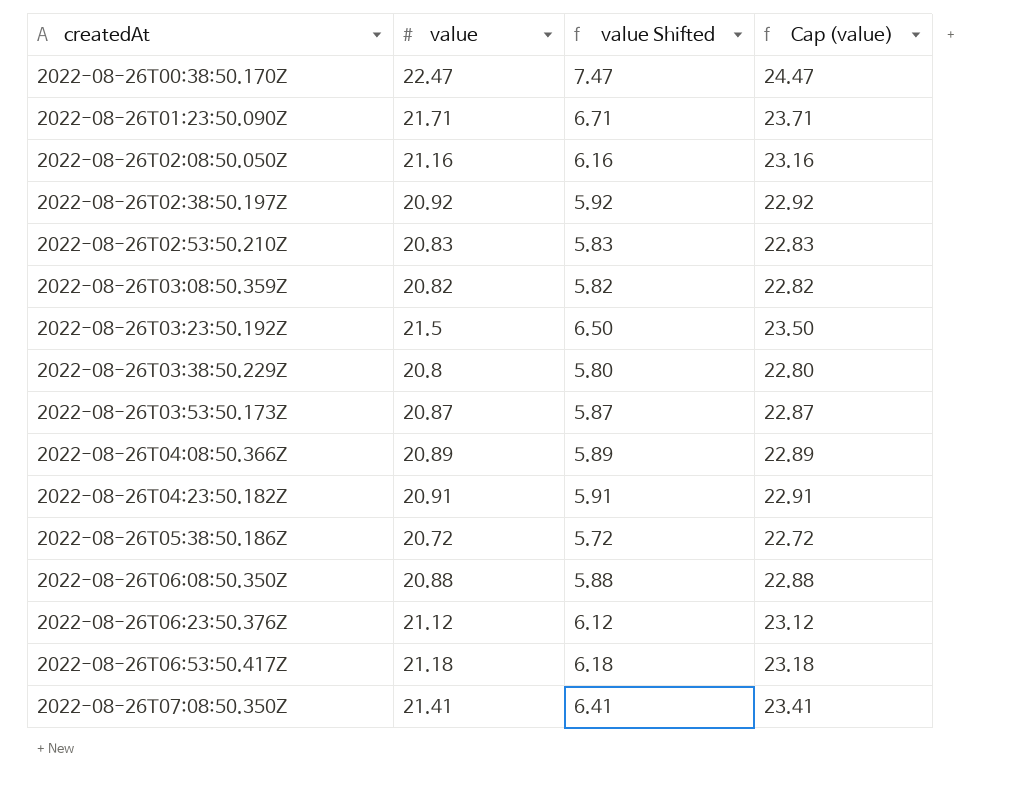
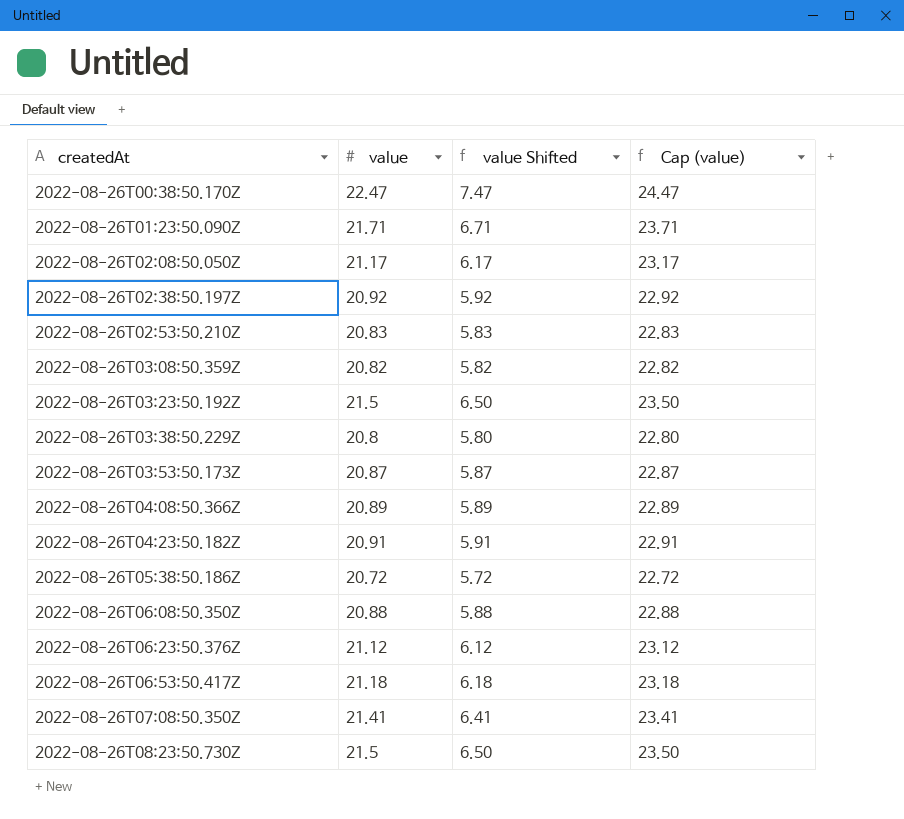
2022-08-26T02:08:50.050Z | value: 21.16 -> 21.17
2022-08-26T02:08:50.050Z | value Shifted: 6.16 -> 6.17
2022-08-26T02:08:50.050Z | Cap (value): 23.16 -> 23.17
row 2022-08-26T08:23:50.730Z: none -> 21.5 | 6.50 | 23.50

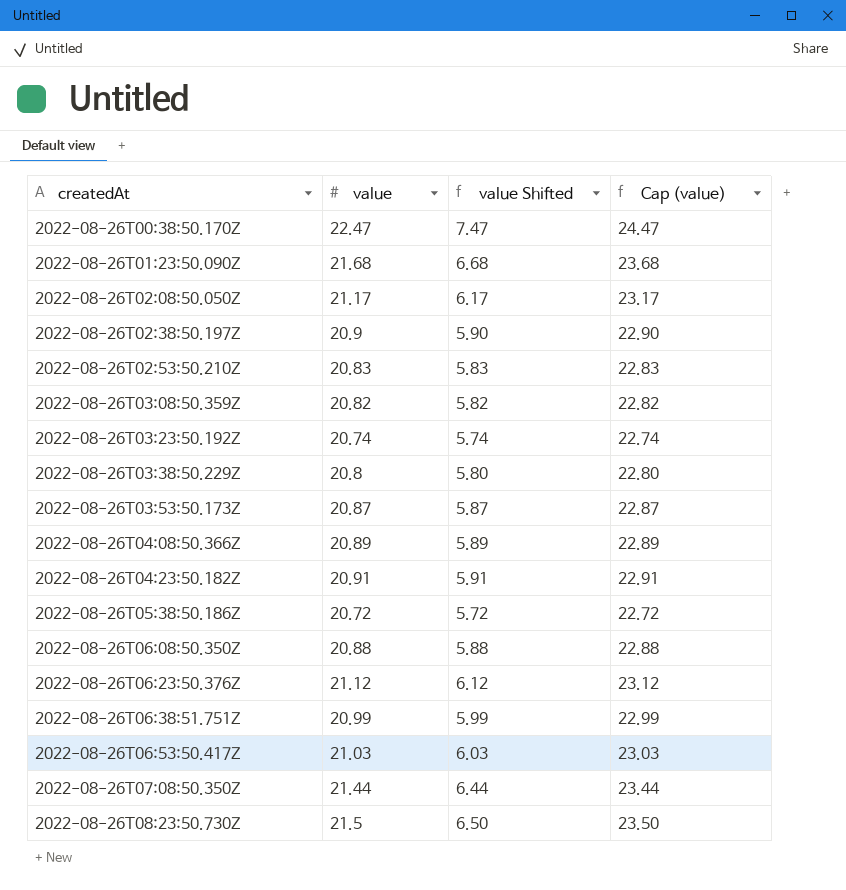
2022-08-26T01:23:50.090Z | value: 21.71 -> 21.68
2022-08-26T01:23:50.090Z | value Shifted: 6.71 -> 6.68
2022-08-26T01:23:50.090Z | Cap (value): 23.71 -> 23.68
2022-08-26T02:38:50.197Z | value: 20.92 -> 20.9
2022-08-26T02:38:50.197Z | value Shifted: 5.92 -> 5.90
2022-08-26T02:38:50.197Z | Cap (value): 22.92 -> 22.90
2022-08-26T03:23:50.192Z | value: 21.5 -> 20.74
2022-08-26T03:23:50.192Z | value Shifted: 6.50 -> 5.74
2022-08-26T03:23:50.192Z | Cap (value): 23.50 -> 22.74
row 2022-08-26T06:38:51.751Z: none -> 20.99 | 5.99 | 22.99
2022-08-26T06:53:50.417Z | value: 21.18 -> 21.03
2022-08-26T06:53:50.417Z | value Shifted: 6.18 -> 6.03
2022-08-26T06:53:50.417Z | Cap (value): 23.18 -> 23.03
2022-08-26T07:08:50.350Z | value: 21.41 -> 21.44
2022-08-26T07:08:50.350Z | value Shifted: 6.41 -> 6.44
2022-08-26T07:08:50.350Z | Cap (value): 23.41 -> 23.44

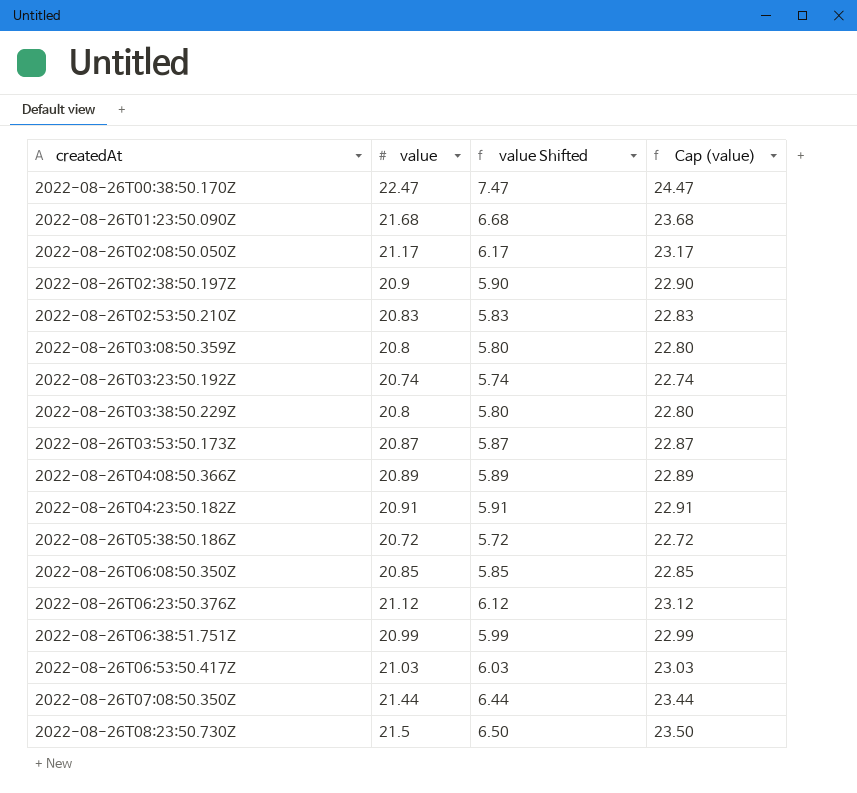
2022-08-26T03:08:50.359Z | value: 20.82 -> 20.8
2022-08-26T03:08:50.359Z | value Shifted: 5.82 -> 5.80
2022-08-26T03:08:50.359Z | Cap (value): 22.82 -> 22.80
2022-08-26T06:08:50.350Z | value: 20.88 -> 20.85
2022-08-26T06:08:50.350Z | value Shifted: 5.88 -> 5.85
2022-08-26T06:08:50.350Z | Cap (value): 22.88 -> 22.85

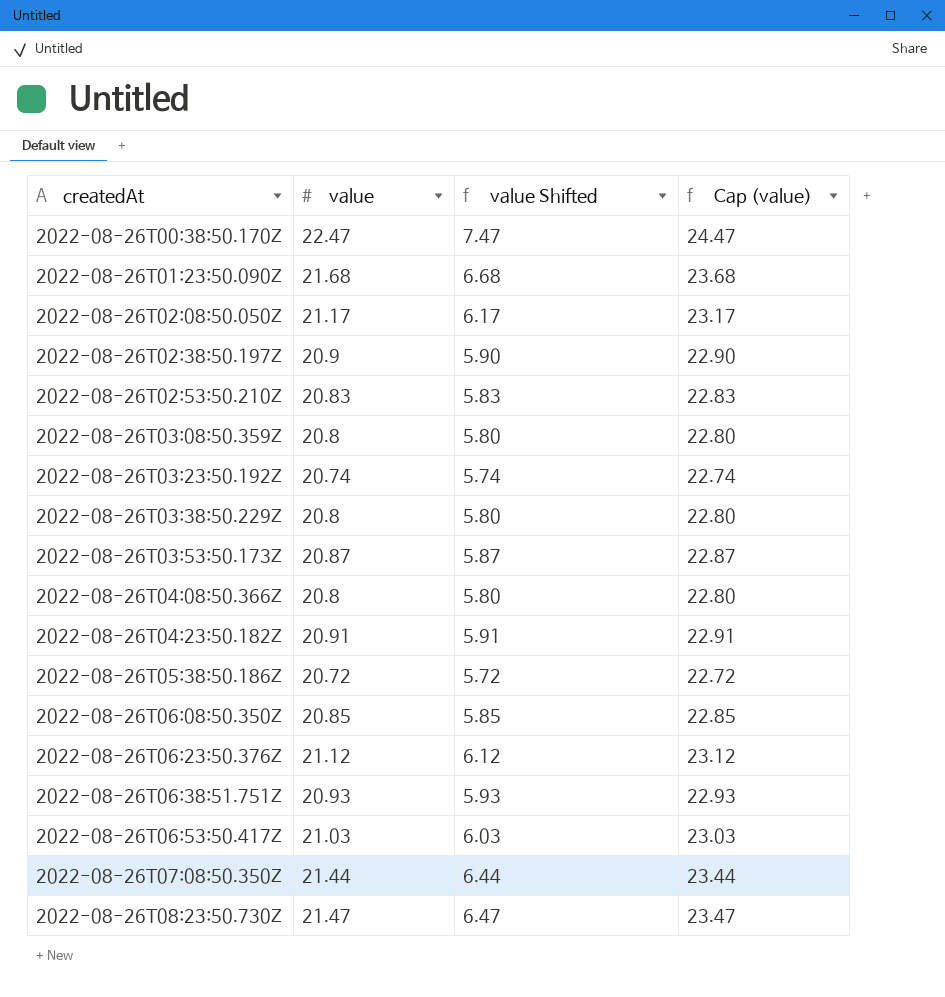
2022-08-26T04:08:50.366Z | value: 20.89 -> 20.8
2022-08-26T04:08:50.366Z | value Shifted: 5.89 -> 5.80
2022-08-26T04:08:50.366Z | Cap (value): 22.89 -> 22.80
2022-08-26T06:38:51.751Z | value: 20.99 -> 20.93
2022-08-26T06:38:51.751Z | value Shifted: 5.99 -> 5.93
2022-08-26T06:38:51.751Z | Cap (value): 22.99 -> 22.93
2022-08-26T08:23:50.730Z | value: 21.5 -> 21.47
2022-08-26T08:23:50.730Z | value Shifted: 6.50 -> 6.47
2022-08-26T08:23:50.730Z | Cap (value): 23.50 -> 23.47

